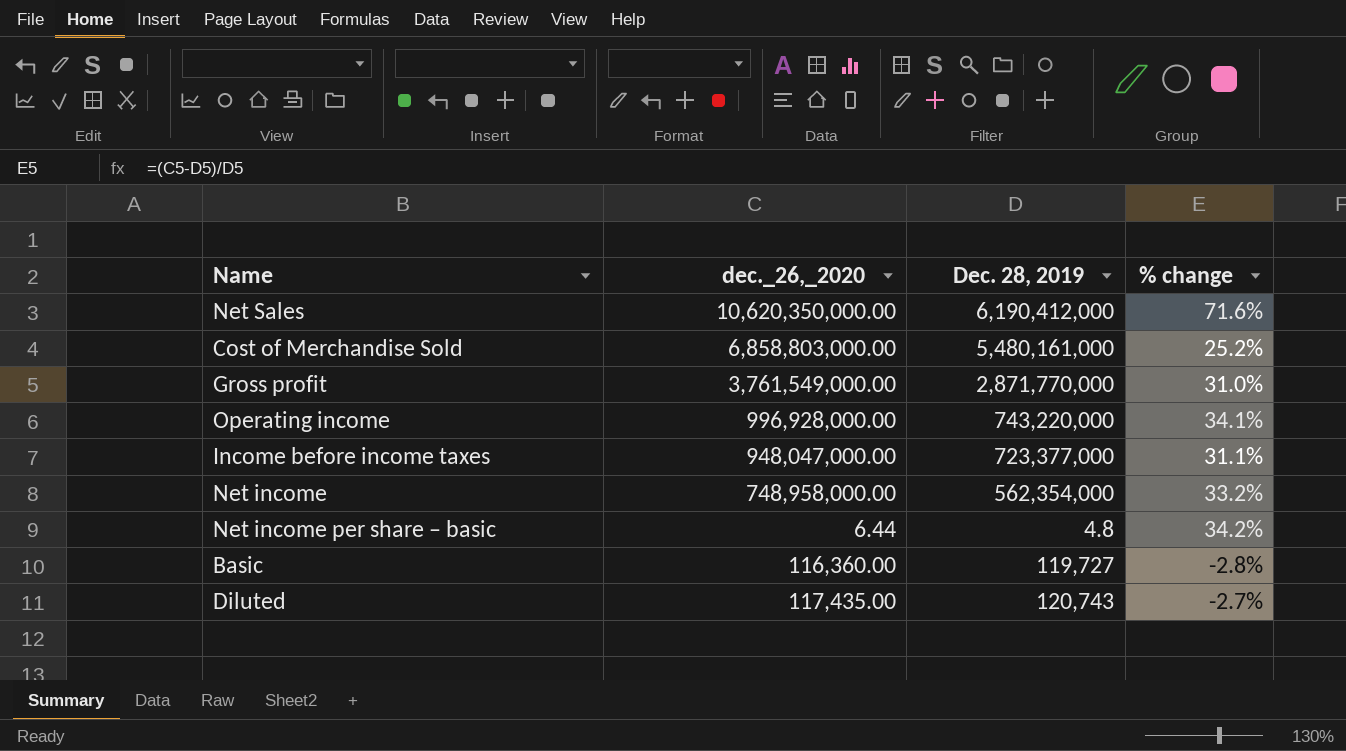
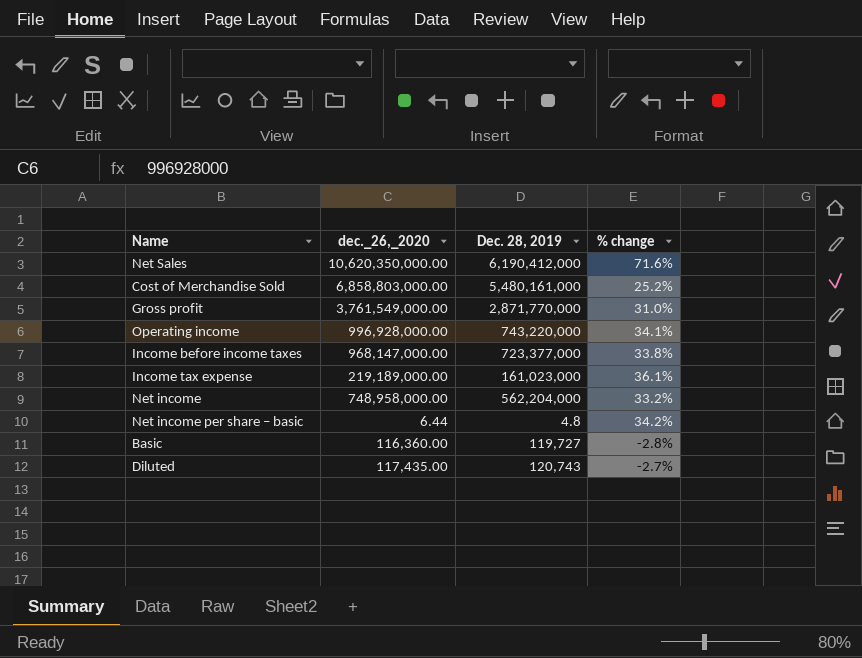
Income before income taxes | dec._26,_2020: 948,047,000.00 -> 968,147,000.00
Income before income taxes | % change: 31.1% -> 33.8%
row Income tax expense: none -> 219,189,000.00 | 161,023,000 | 36.1%
Net income | Dec. 28, 2019: 562,354,000 -> 562,204,000

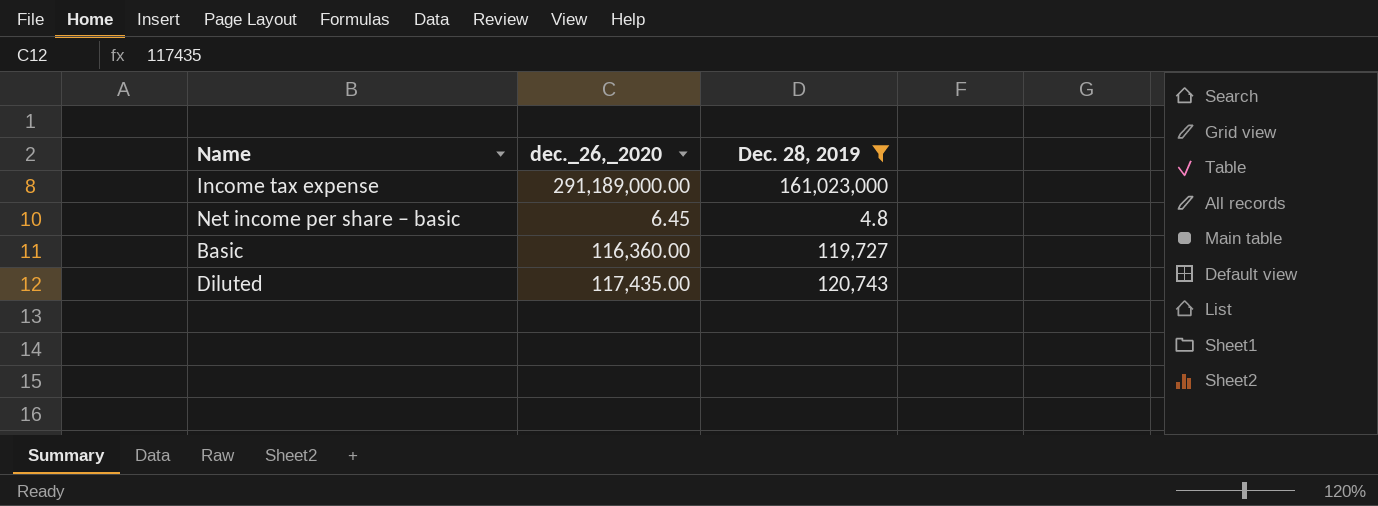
filter: none -> Dec. 28, 2019 <= 161,023,000
column % change | formula: ([dec._26,_2020] - [Dec. 28, 2019]) / [Dec. 28, 2019] -> none
Income tax expense | dec._26,_2020: 219,189,000.00 -> 291,189,000.00
Net income per share – basic | dec._26,_2020: 6.44 -> 6.45

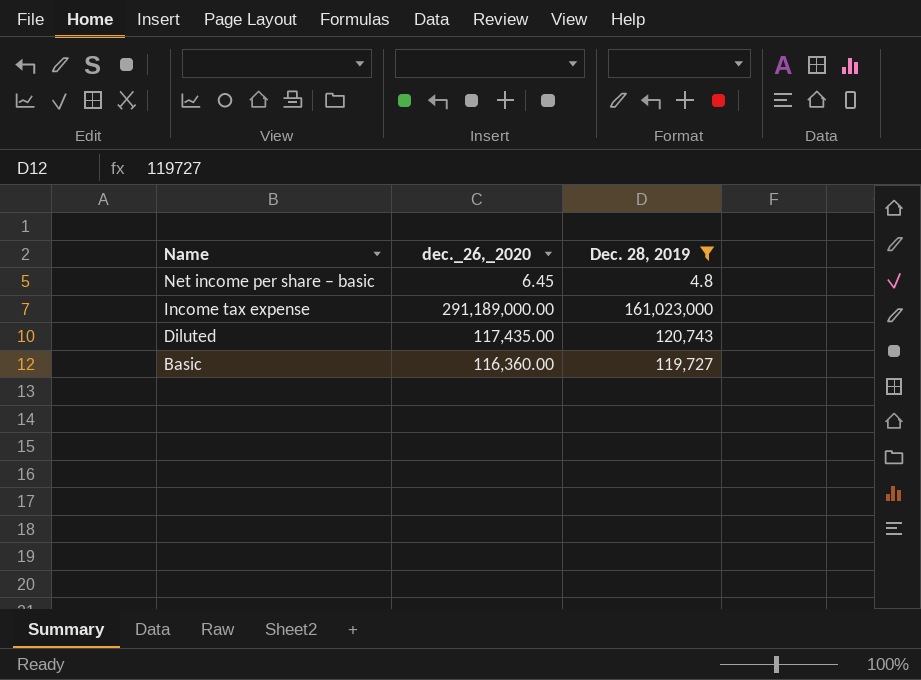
row order: none -> Name descending

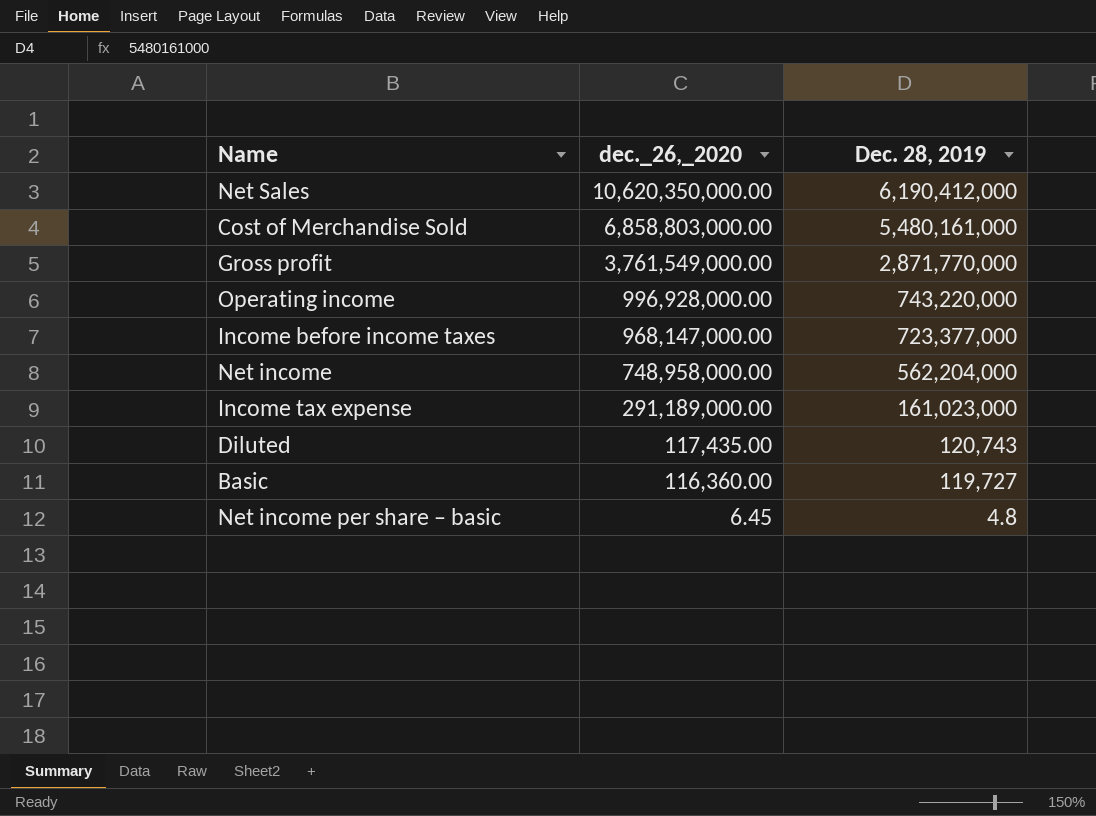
filter: Dec. 28, 2019 <= 161,023,000 -> none
row order: Name descending -> dec._26,_2020 descending

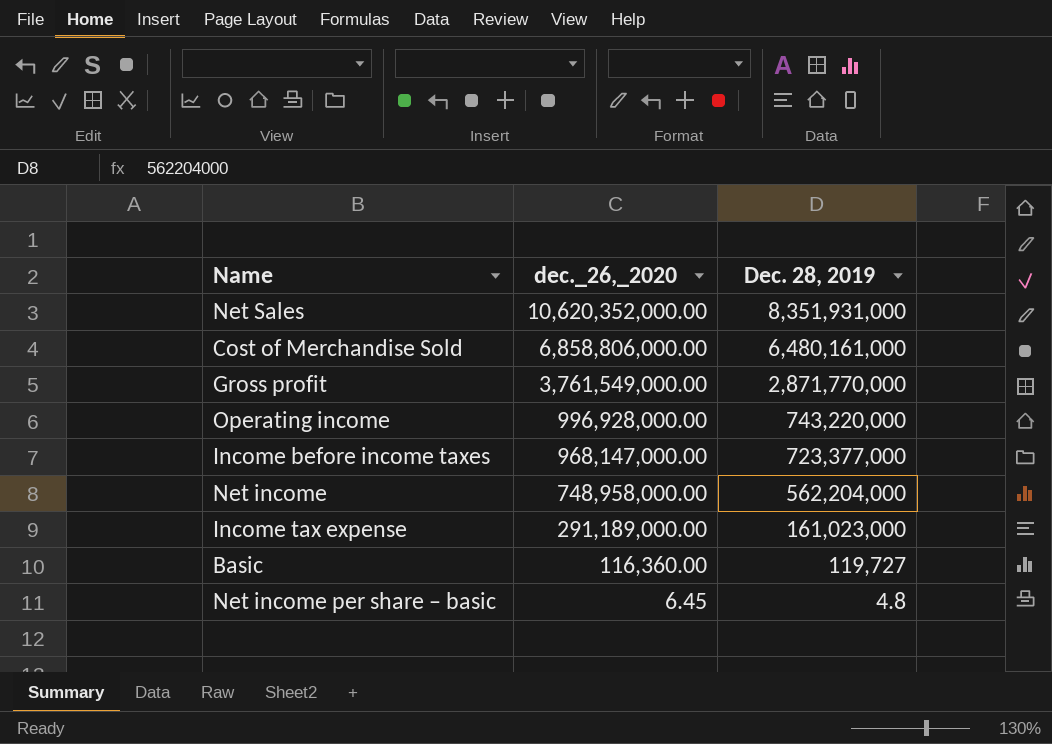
row Diluted: 117,435.00 | 120,743 -> none
Net Sales | dec._26,_2020: 10,620,350,000.00 -> 10,620,352,000.00
Net Sales | Dec. 28, 2019: 6,190,412,000 -> 8,351,931,000
Cost of Merchandise Sold | dec._26,_2020: 6,858,803,000.00 -> 6,858,806,000.00
Cost of Merchandise Sold | Dec. 28, 2019: 5,480,161,000 -> 6,480,161,000

